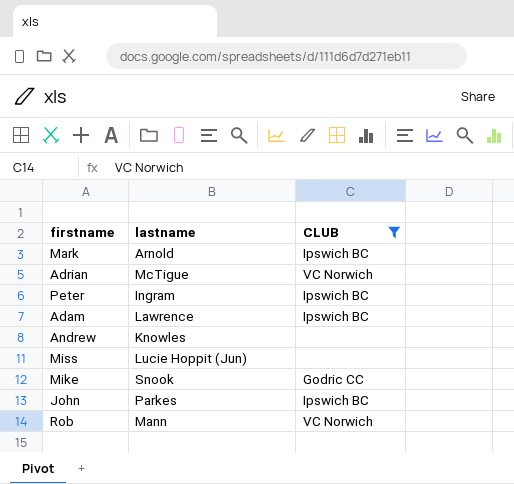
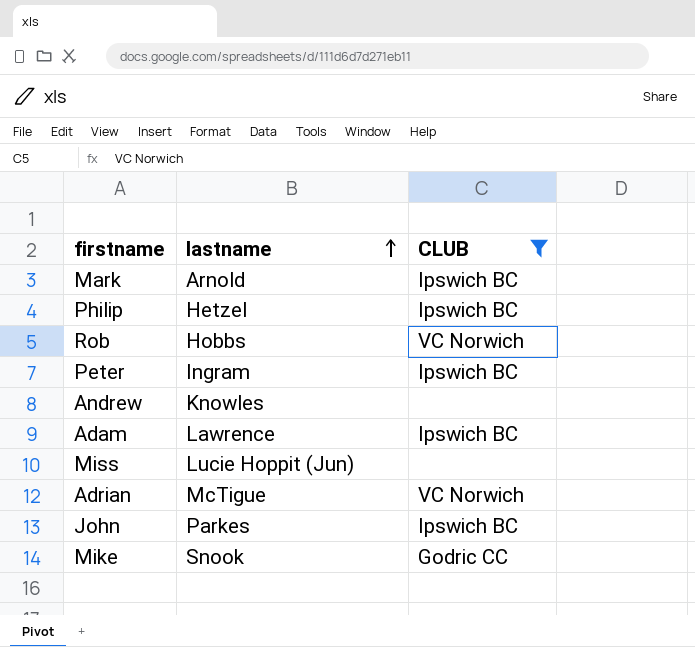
row order: none -> lastname ascending
row Philip: none -> Hetzel | Ipswich BC
Rob | lastname: Mann -> Hobbs

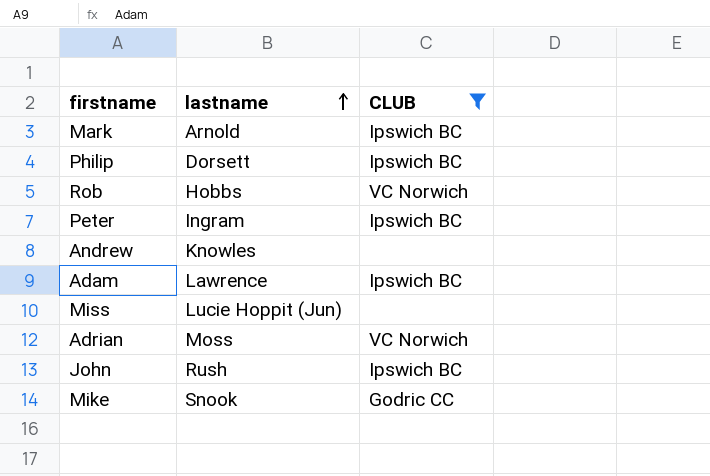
Philip | lastname: Hetzel -> Dorsett
Adrian | lastname: McTigue -> Moss
John | lastname: Parkes -> Rush

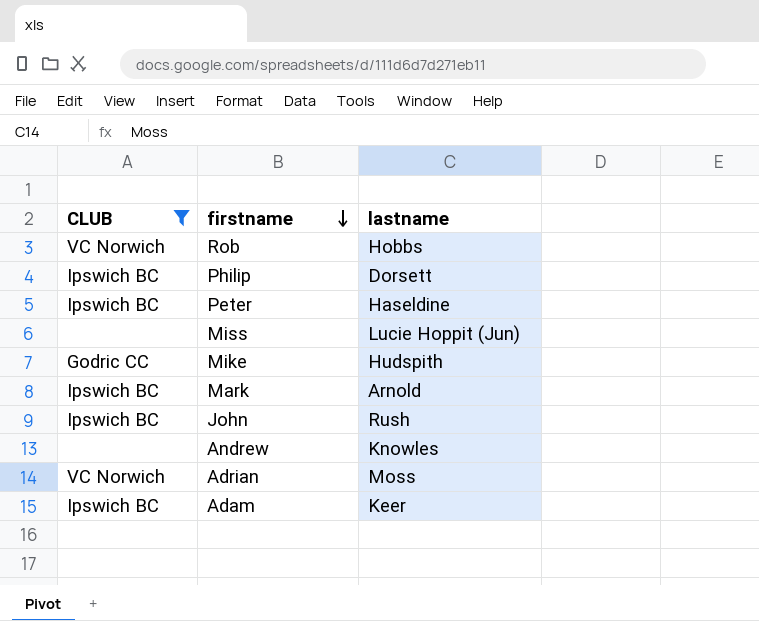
row order: lastname ascending -> firstname descending
column CLUB | position: 3 -> 1
Peter | lastname: Ingram -> Haseldine
Mike | lastname: Snook -> Hudspith
Adam | lastname: Lawrence -> Keer

